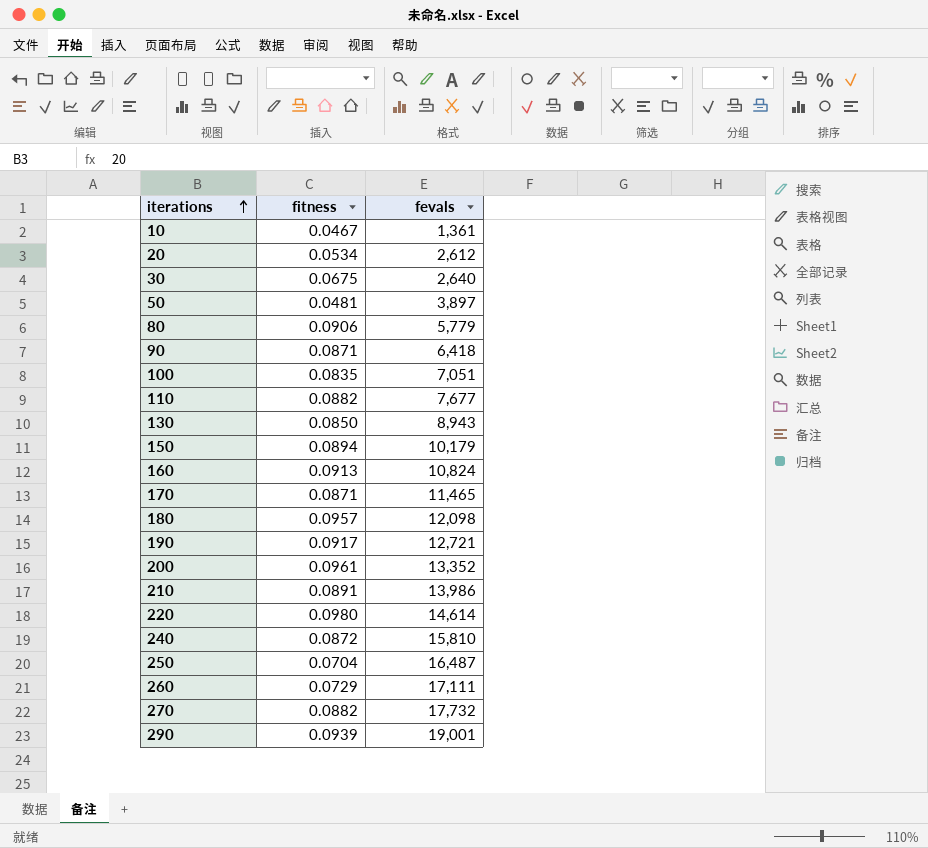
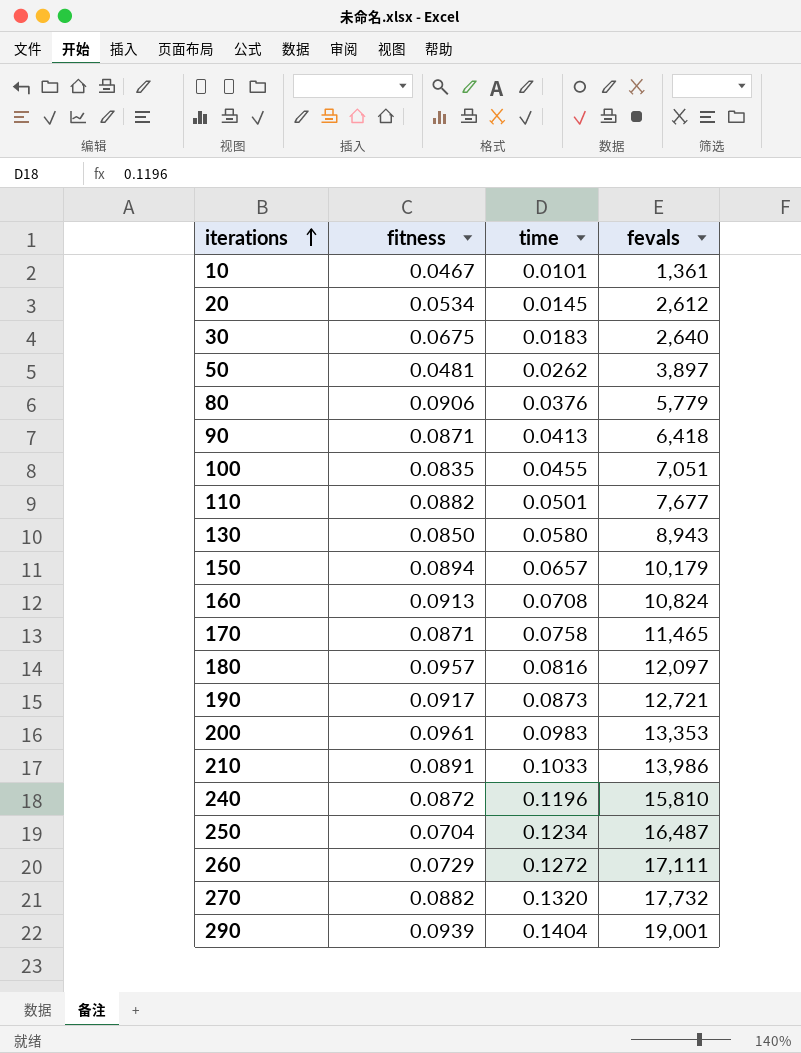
column time | position: none -> 3
row 220: 0.0980 | 14,614 -> none
180 | fevals: 12,098 -> 12,097
200 | fevals: 13,352 -> 13,353

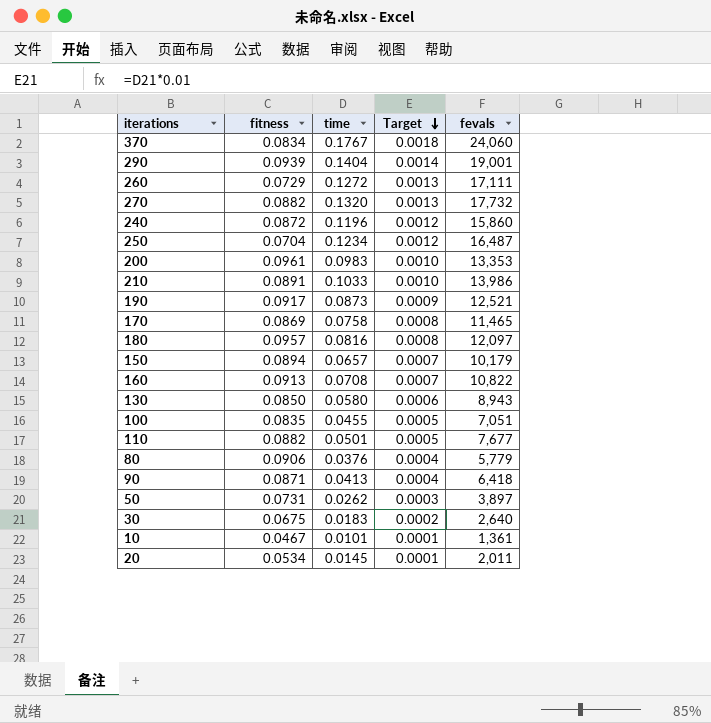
row order: iterations ascending -> Target descending
column Target | formula: none -> [time] * 0.01
row 370: none -> 0.0834 | 0.1767 | 0.0018 | 24,060
240 | fevals: 15,810 -> 15,860
190 | fevals: 12,721 -> 12,521
170 | fitness: 0.0871 -> 0.0869
160 | fevals: 10,824 -> 10,822
50 | fitness: 0.0481 -> 0.0731
20 | fevals: 2,612 -> 2,011

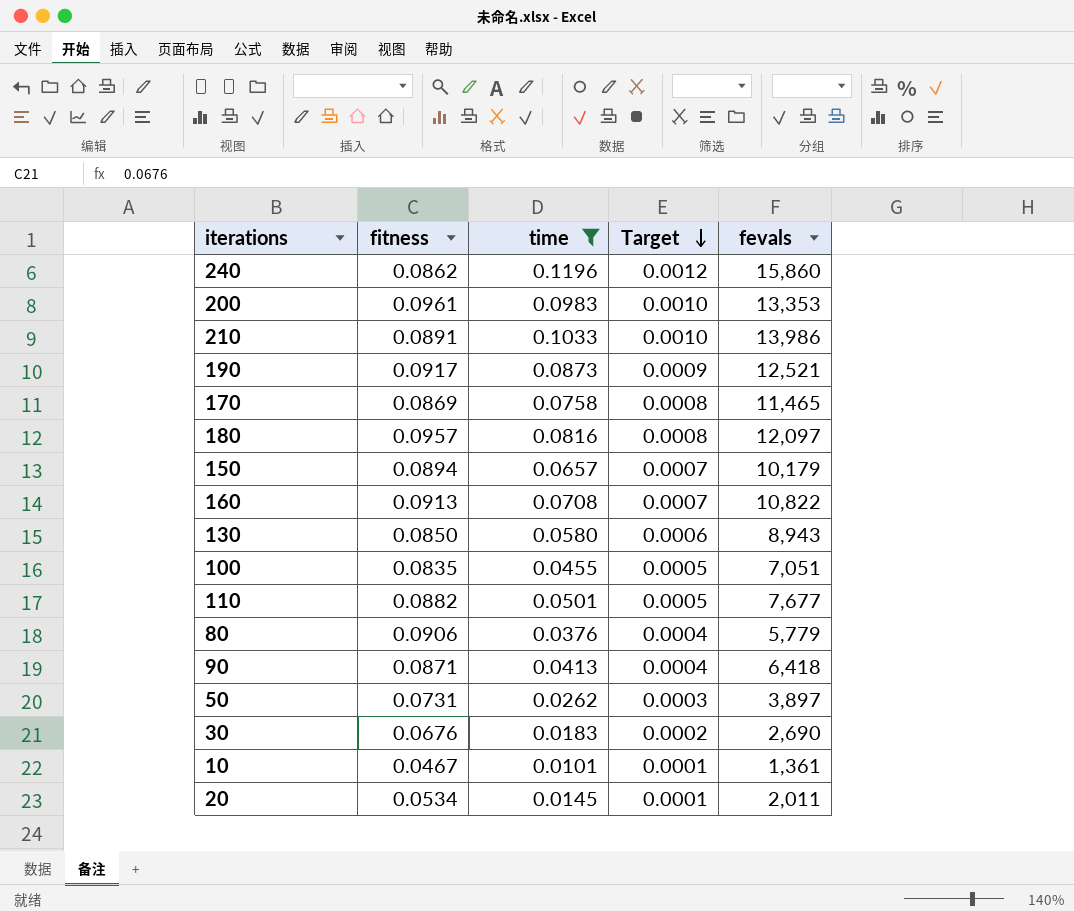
filter: none -> time <= 0.1196
240 | fitness: 0.0872 -> 0.0862
30 | fitness: 0.0675 -> 0.0676
30 | fevals: 2,640 -> 2,690

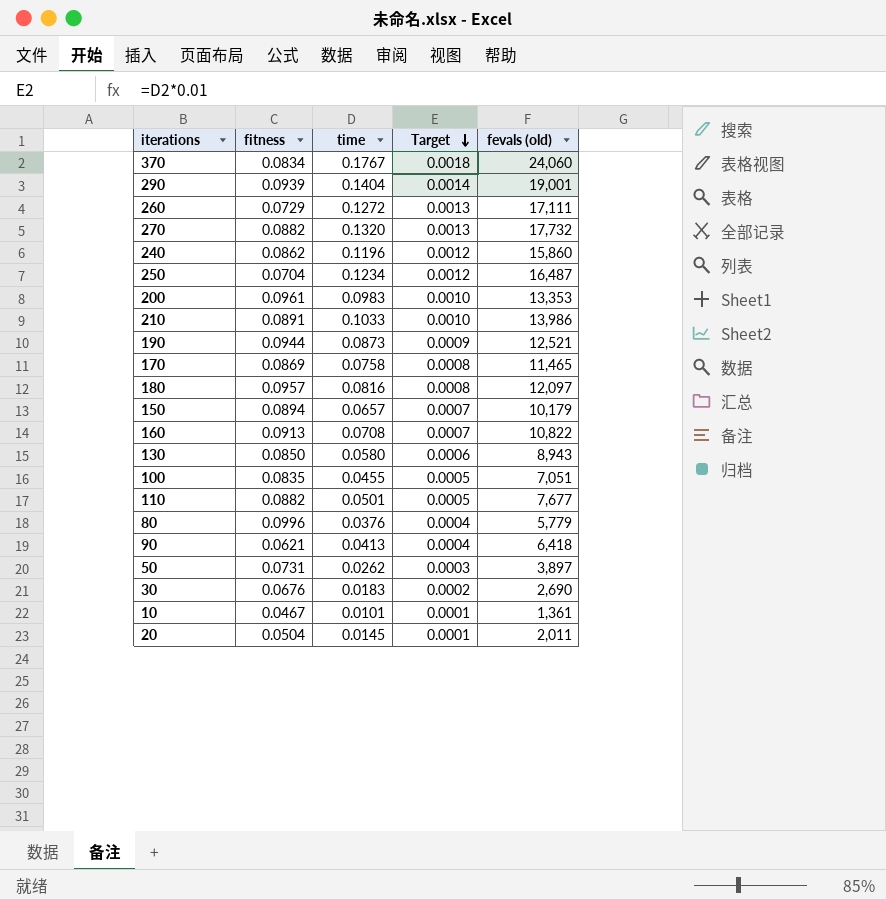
filter: time <= 0.1196 -> none
column name: fevals -> fevals (old)
190 | fitness: 0.0917 -> 0.0944
80 | fitness: 0.0906 -> 0.0996
90 | fitness: 0.0871 -> 0.0621
20 | fitness: 0.0534 -> 0.0504

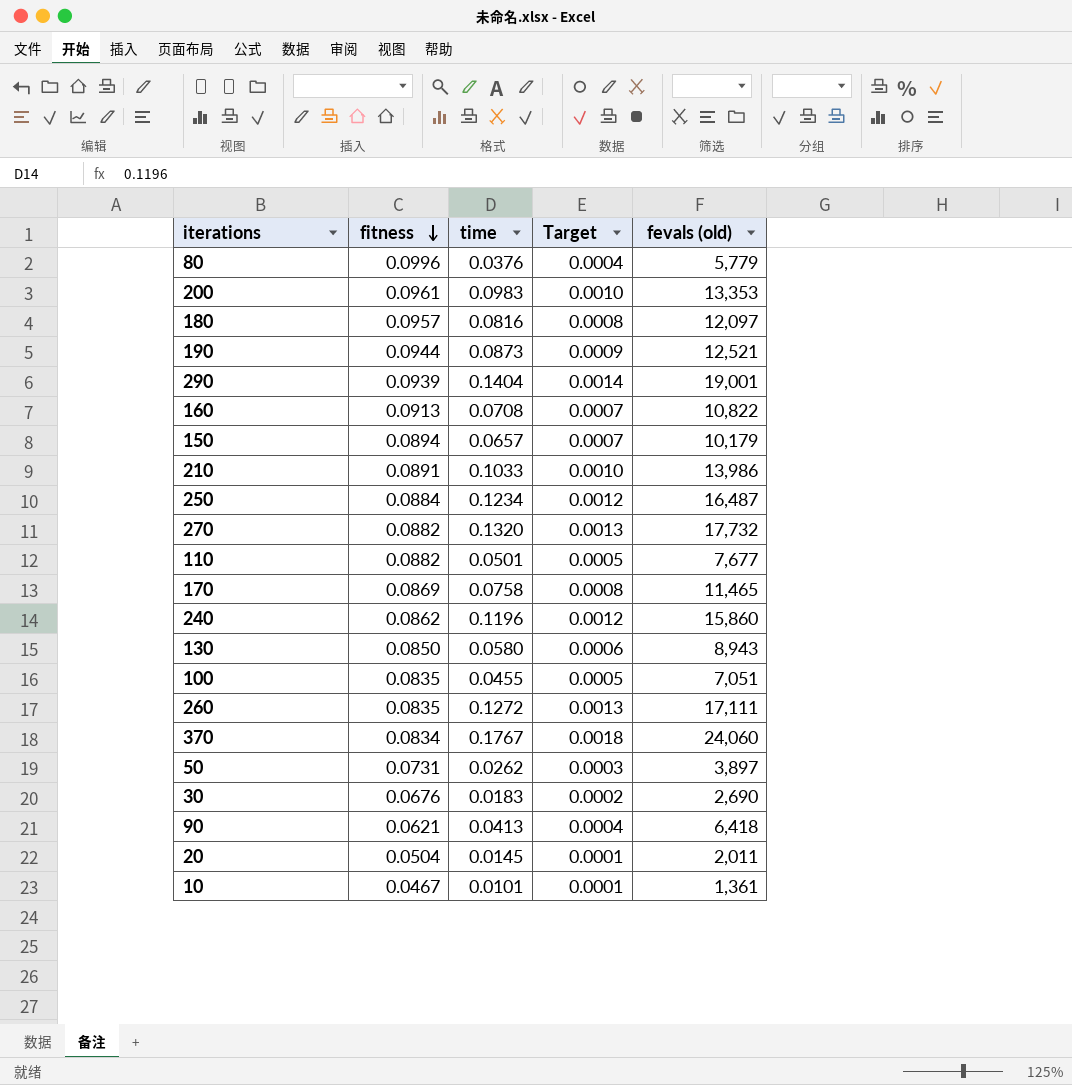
row order: Target descending -> fitness descending
250 | fitness: 0.0704 -> 0.0884
260 | fitness: 0.0729 -> 0.0835

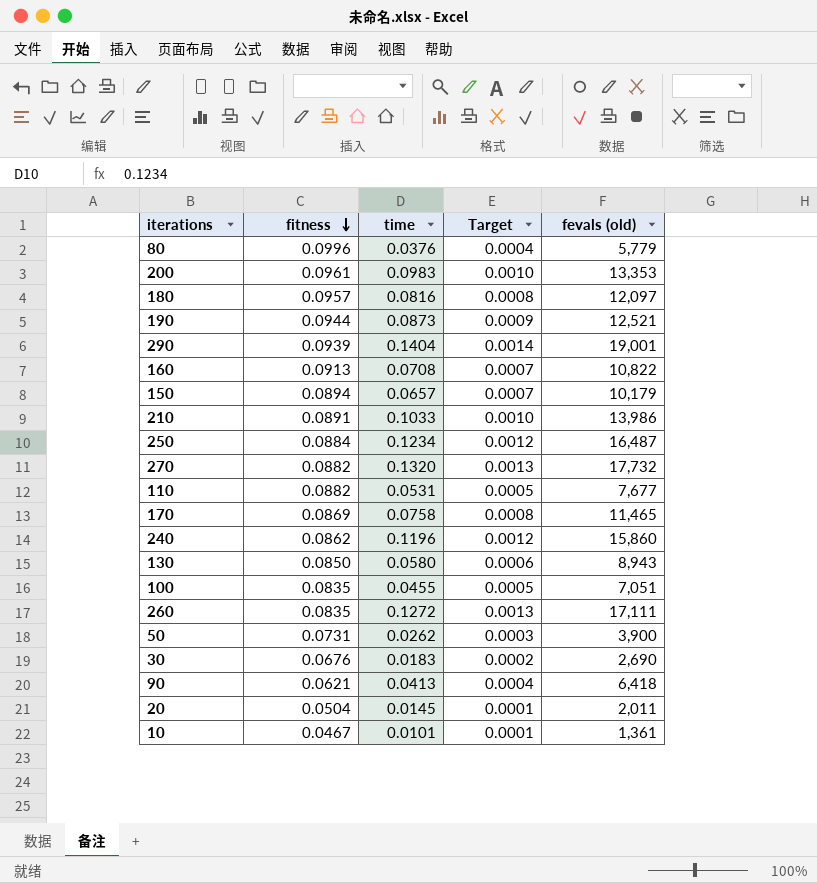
row 370: 0.0834 | 0.1767 | 0.0018 | 24,060 -> none
110 | time: 0.0501 -> 0.0531
50 | fevals (old): 3,897 -> 3,900

